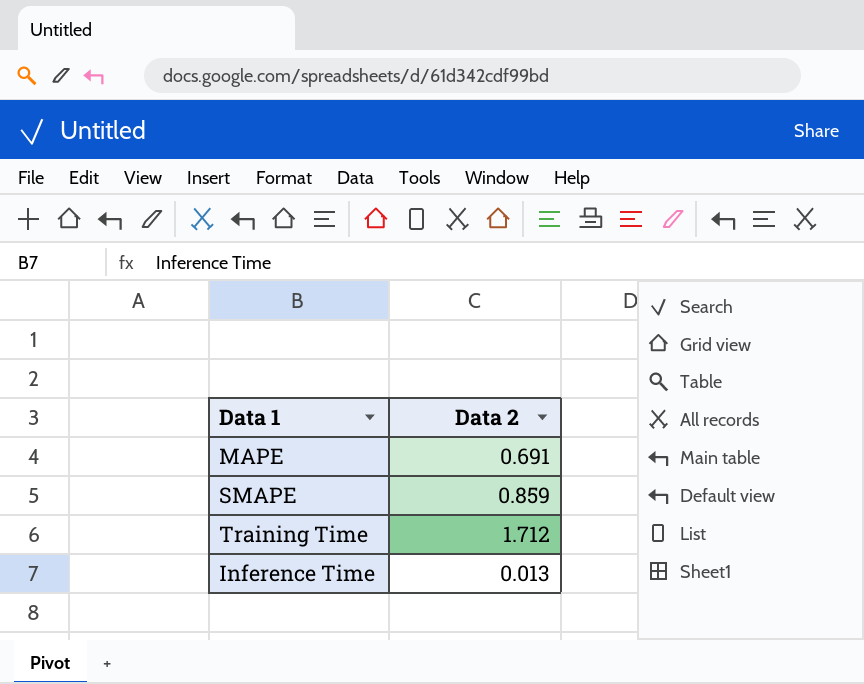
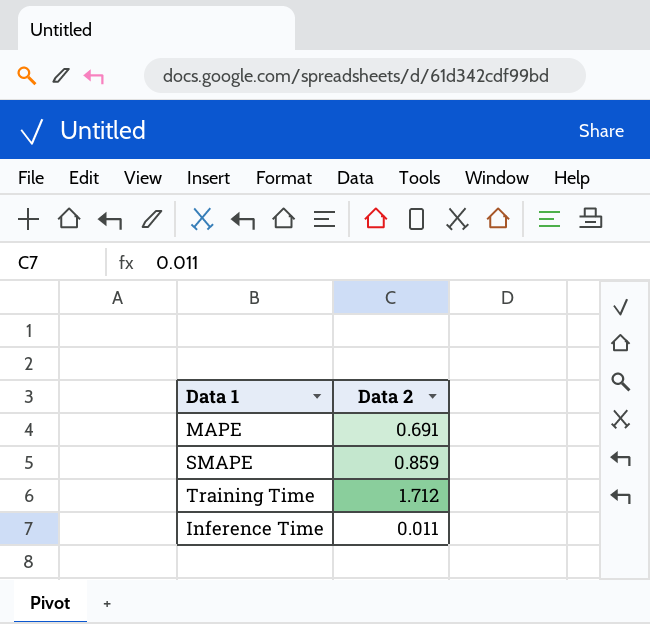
Inference Time | Data 2: 0.013 -> 0.011

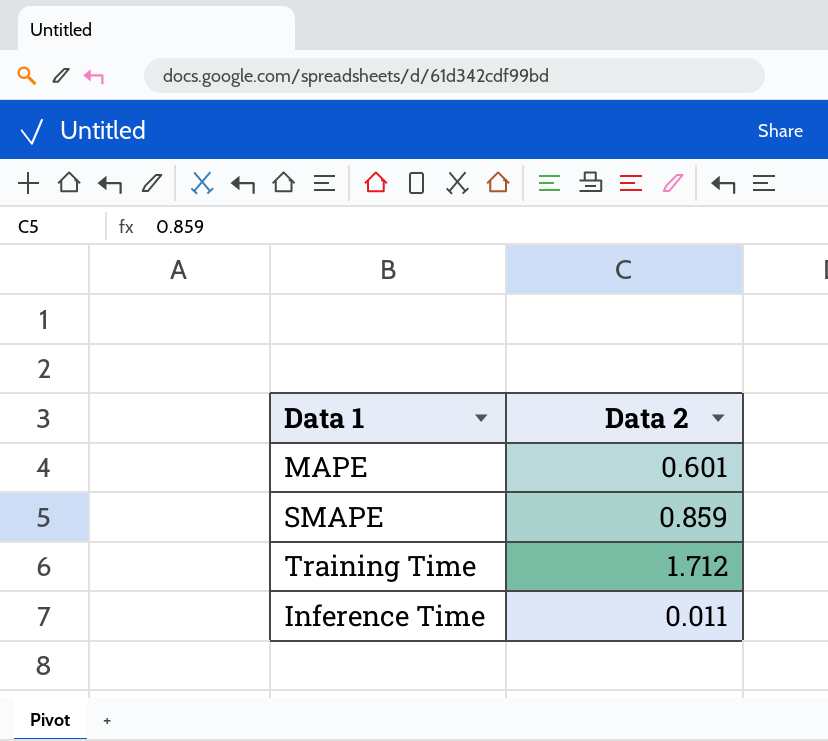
MAPE | Data 2: 0.691 -> 0.601

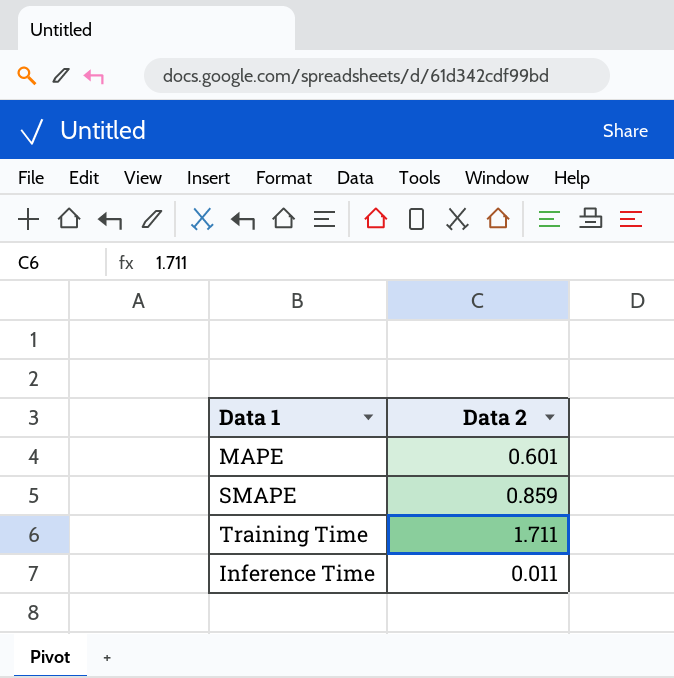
Training Time | Data 2: 1.712 -> 1.711

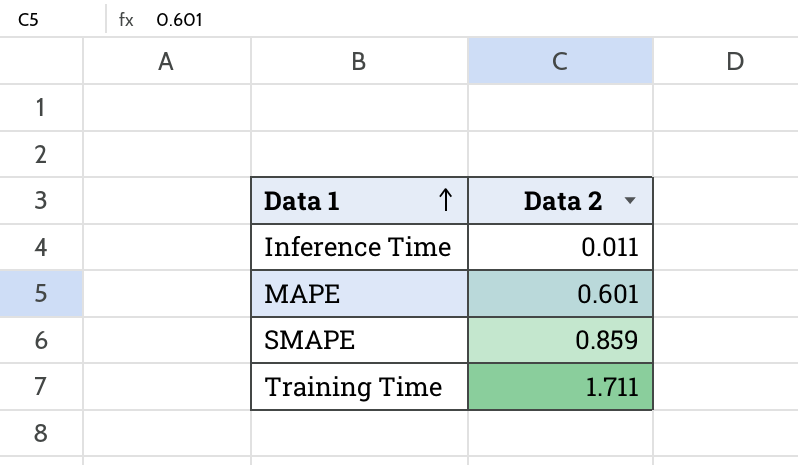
row order: none -> Data 1 ascending

